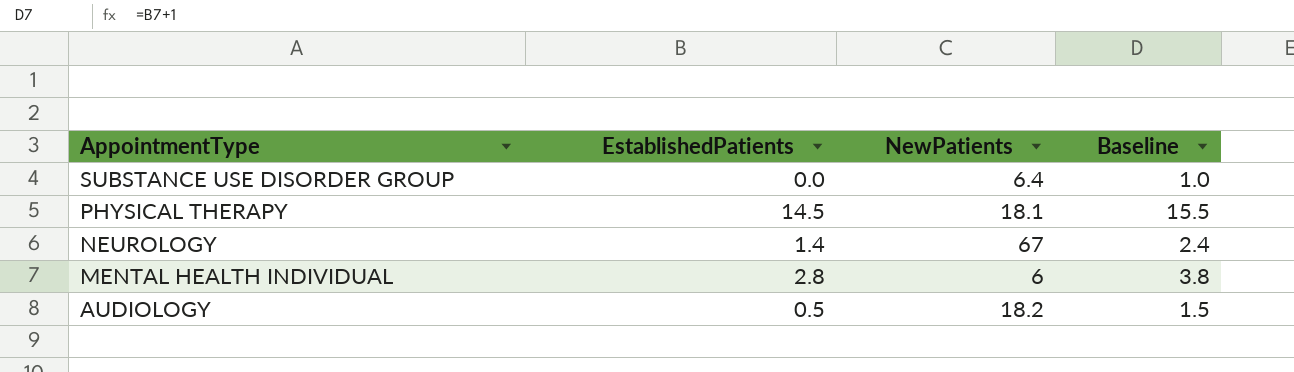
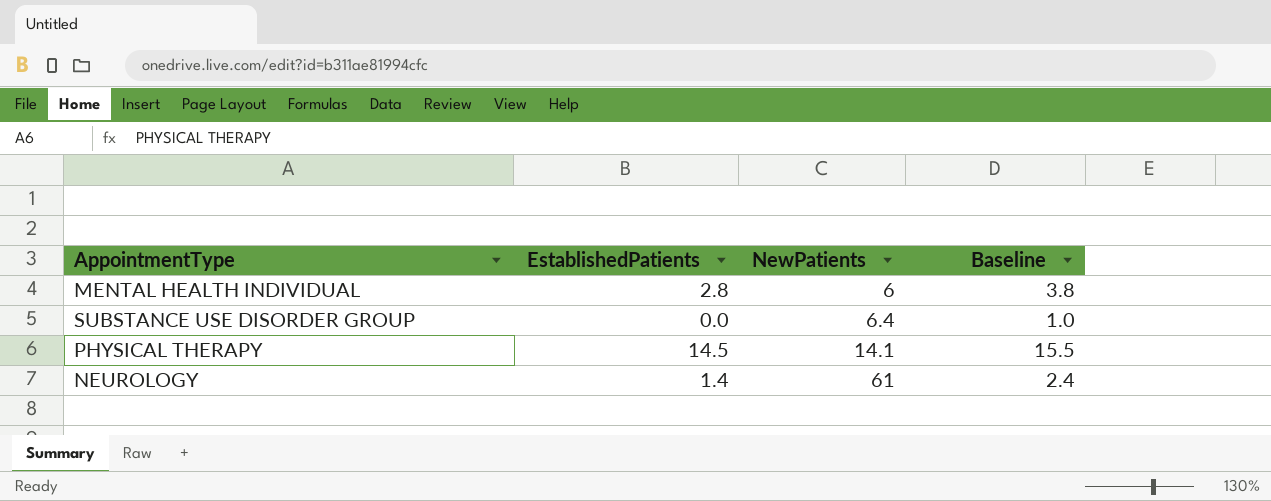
row order: AppointmentType descending -> NewPatients ascending
row AUDIOLOGY: 0.5 | 18.2 | 1.5 -> none
PHYSICAL THERAPY | NewPatients: 18.1 -> 14.1
NEUROLOGY | NewPatients: 67 -> 61

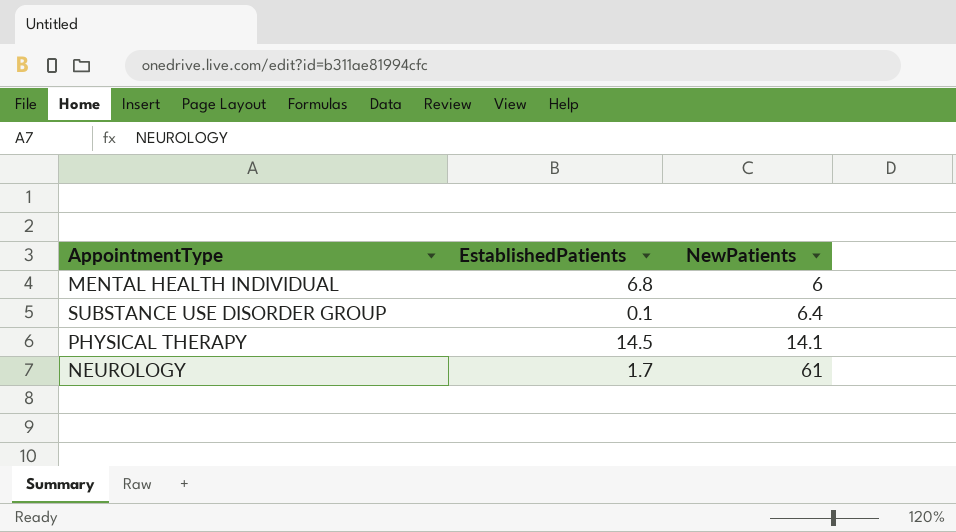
column Baseline | formula: [EstablishedPatients] + 1 -> none
MENTAL HEALTH INDIVIDUAL | EstablishedPatients: 2.8 -> 6.8
SUBSTANCE USE DISORDER GROUP | EstablishedPatients: 0.0 -> 0.1
NEUROLOGY | EstablishedPatients: 1.4 -> 1.7

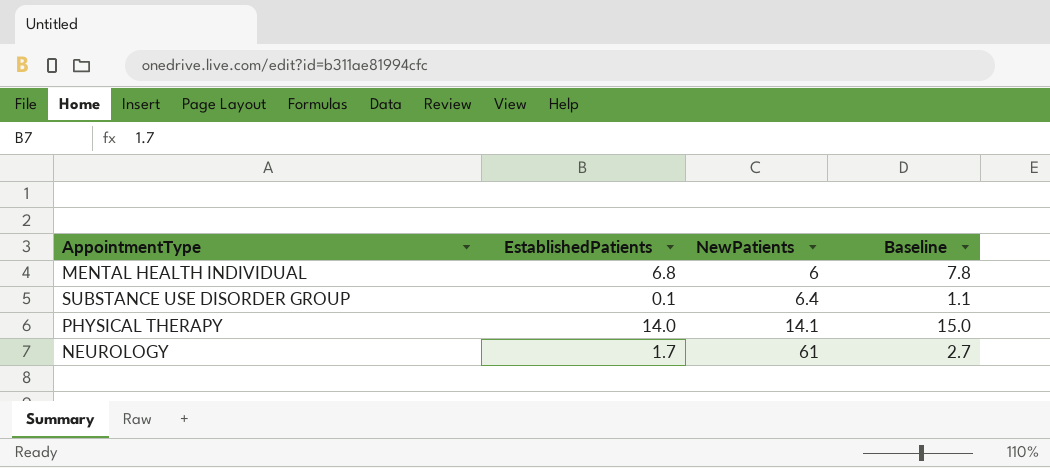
column Baseline | formula: none -> [EstablishedPatients] + 1
PHYSICAL THERAPY | EstablishedPatients: 14.5 -> 14.0

